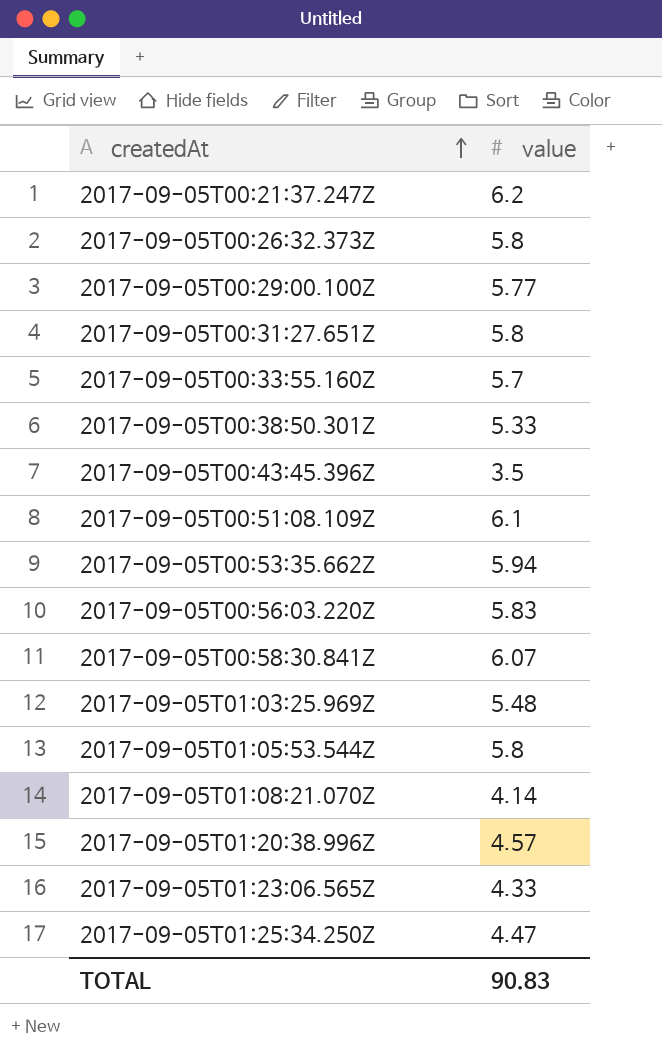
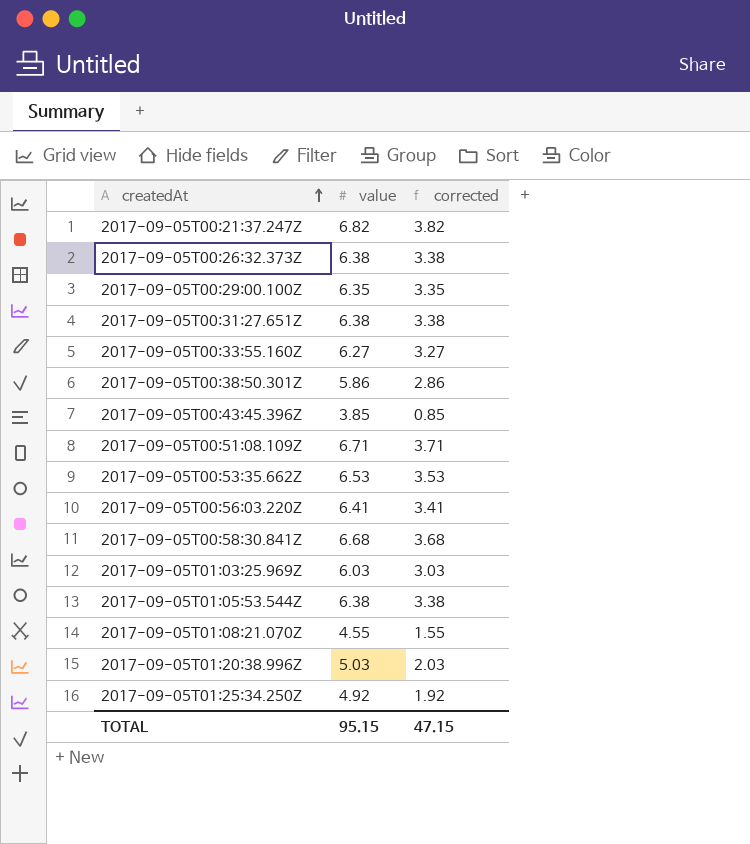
column corrected | formula: none -> [value] - 3
row 2017-09-05T01:23:06.565Z: 4.33 -> none
2017-09-05T00:21:37.247Z | value: 6.2 -> 6.82
2017-09-05T00:26:32.373Z | value: 5.8 -> 6.38
2017-09-05T00:29:00.100Z | value: 5.77 -> 6.35
2017-09-05T00:31:27.651Z | value: 5.8 -> 6.38
2017-09-05T00:33:55.160Z | value: 5.7 -> 6.27
2017-09-05T00:38:50.301Z | value: 5.33 -> 5.86
2017-09-05T00:43:45.396Z | value: 3.5 -> 3.85
2017-09-05T00:51:08.109Z | value: 6.1 -> 6.71
2017-09-05T00:53:35.662Z | value: 5.94 -> 6.53
2017-09-05T00:56:03.220Z | value: 5.83 -> 6.41
2017-09-05T00:58:30.841Z | value: 6.07 -> 6.68
2017-09-05T01:03:25.969Z | value: 5.48 -> 6.03
2017-09-05T01:05:53.544Z | value: 5.8 -> 6.38
2017-09-05T01:08:21.070Z | value: 4.14 -> 4.55
2017-09-05T01:20:38.996Z | value: 4.57 -> 5.03
2017-09-05T01:25:34.250Z | value: 4.47 -> 4.92
TOTAL | value: 90.83 -> 95.15

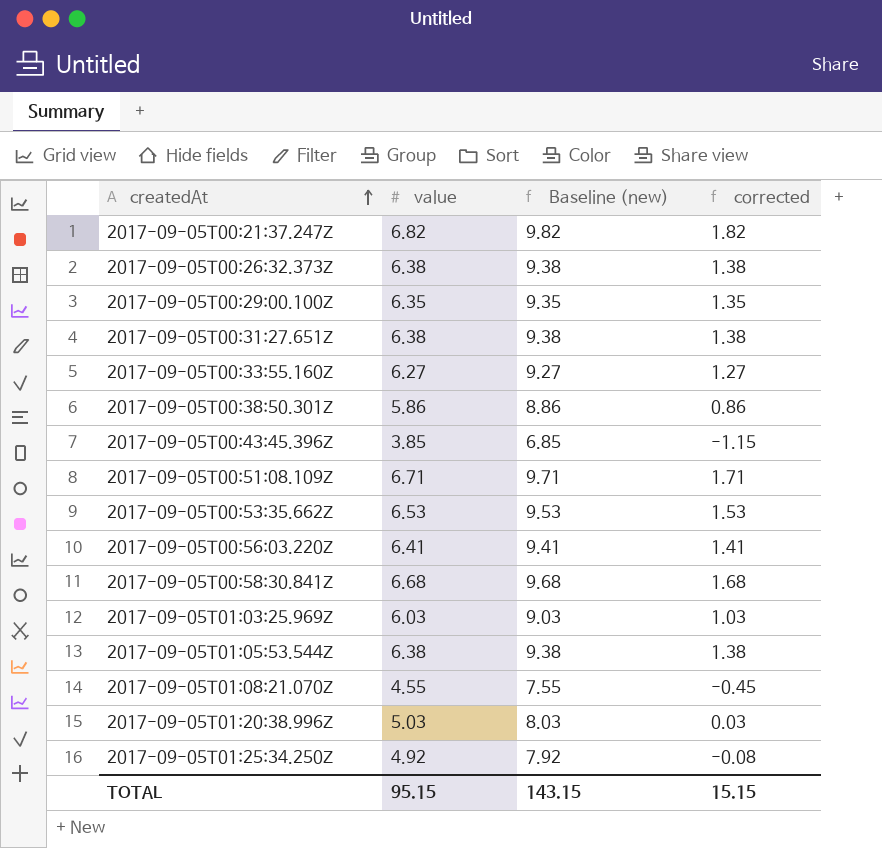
column Baseline (new) | formula: none -> [value] + 3
column corrected | formula: [value] - 3 -> [value] - 5
TOTAL | corrected: 47.15 -> 15.15

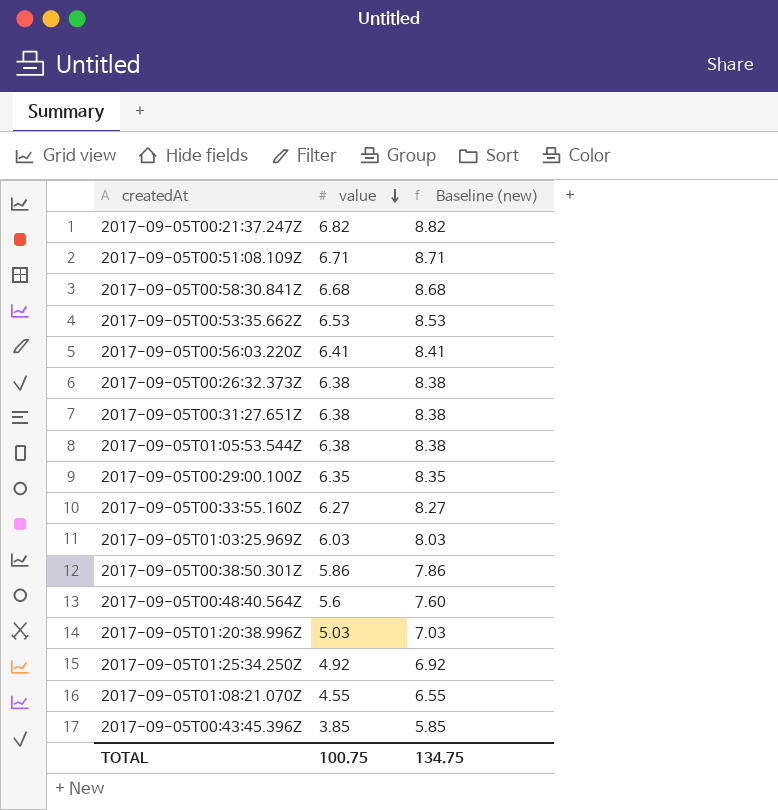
row order: createdAt ascending -> value descending
column corrected | formula: [value] - 5 -> none
column Baseline (new) | formula: [value] + 3 -> [value] + 2
row 2017-09-05T00:48:40.564Z: none -> 5.6 | 7.60
TOTAL | value: 95.15 -> 100.75
TOTAL | Baseline (new): 143.15 -> 134.75

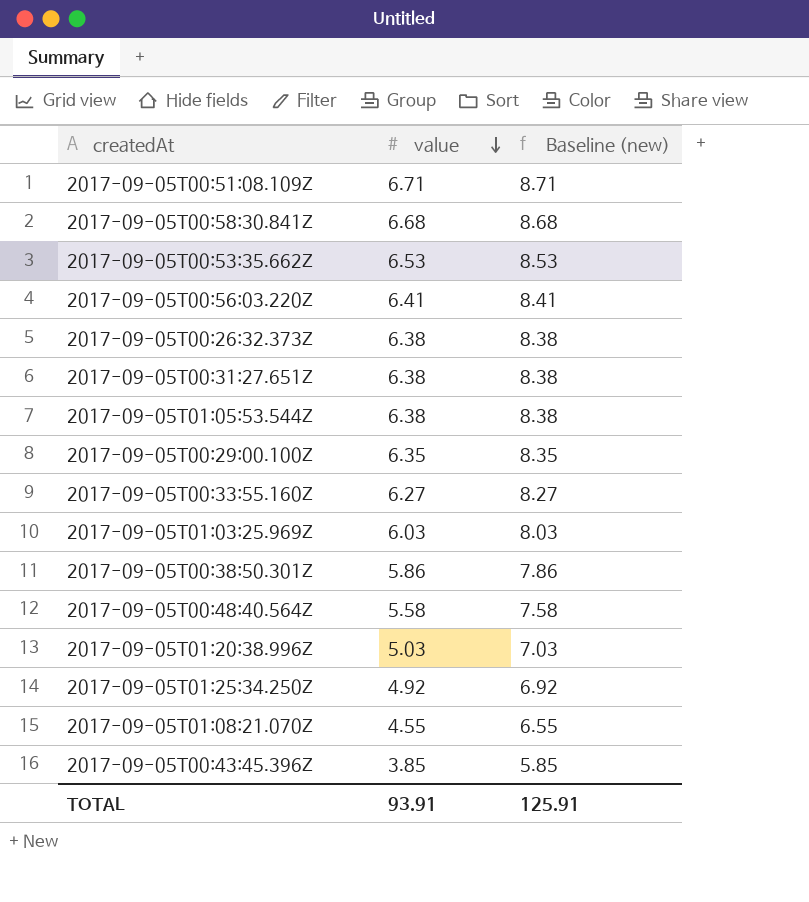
row 2017-09-05T00:21:37.247Z: 6.82 | 8.82 -> none
2017-09-05T00:48:40.564Z | value: 5.6 -> 5.58
2017-09-05T00:48:40.564Z | Baseline (new): 7.60 -> 7.58
TOTAL | value: 100.75 -> 93.91
TOTAL | Baseline (new): 134.75 -> 125.91

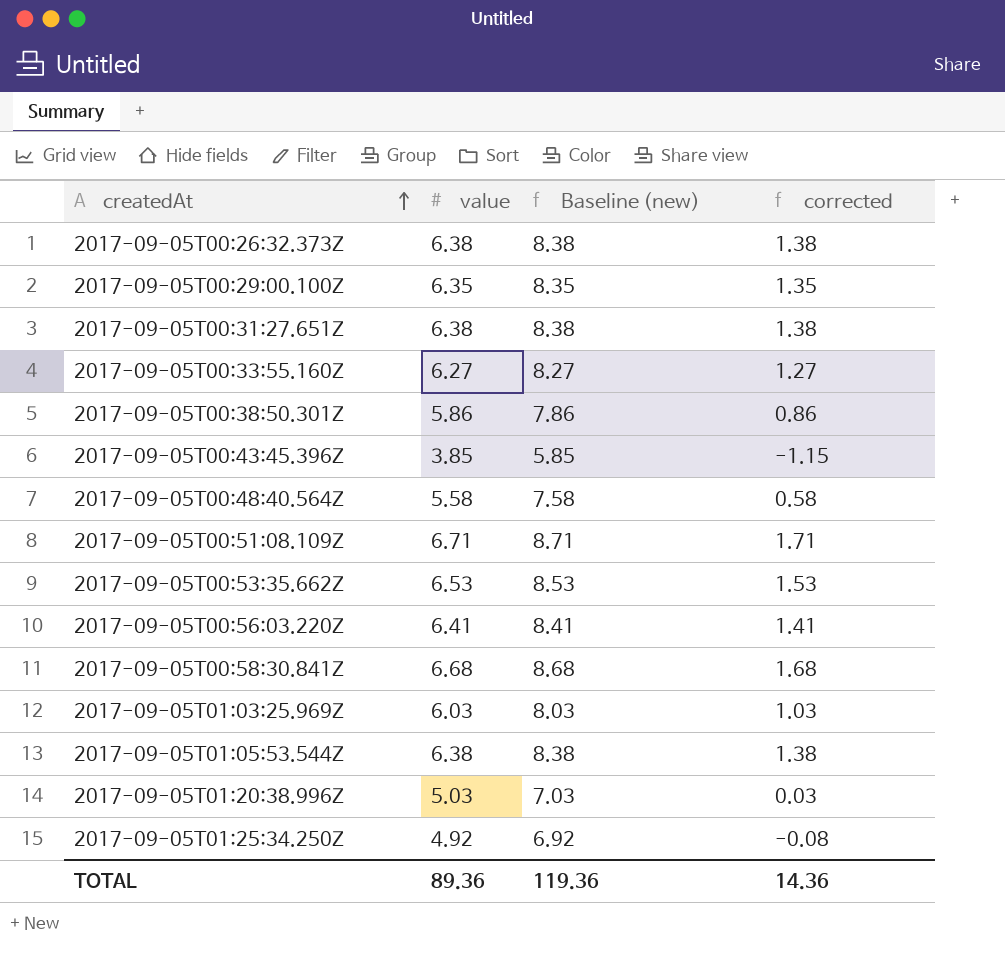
row order: value descending -> createdAt ascending
column corrected | formula: none -> [value] - 5
row 2017-09-05T01:08:21.070Z: 4.55 | 6.55 -> none
TOTAL | value: 93.91 -> 89.36
TOTAL | Baseline (new): 125.91 -> 119.36

